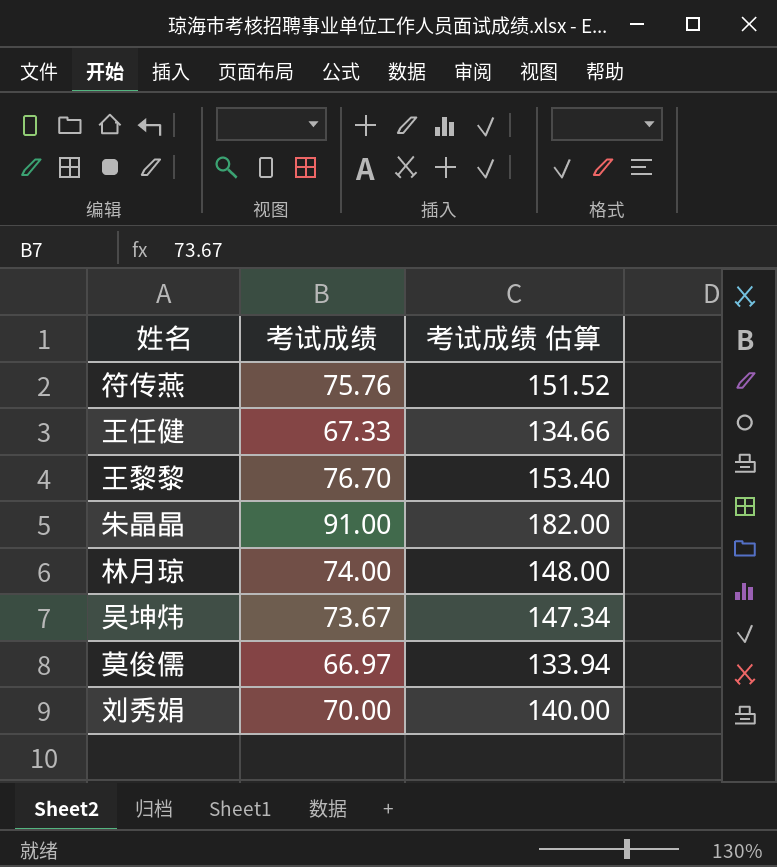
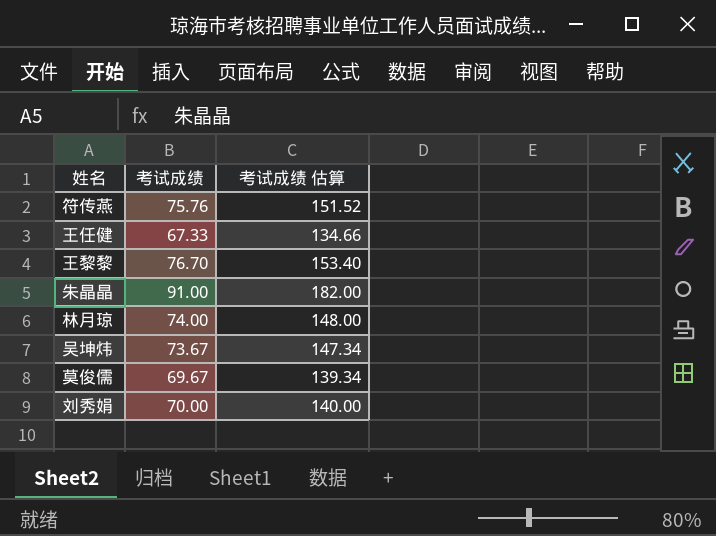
莫俊儒 | 考试成绩: 66.97 -> 69.67
莫俊儒 | 考试成绩 估算: 133.94 -> 139.34

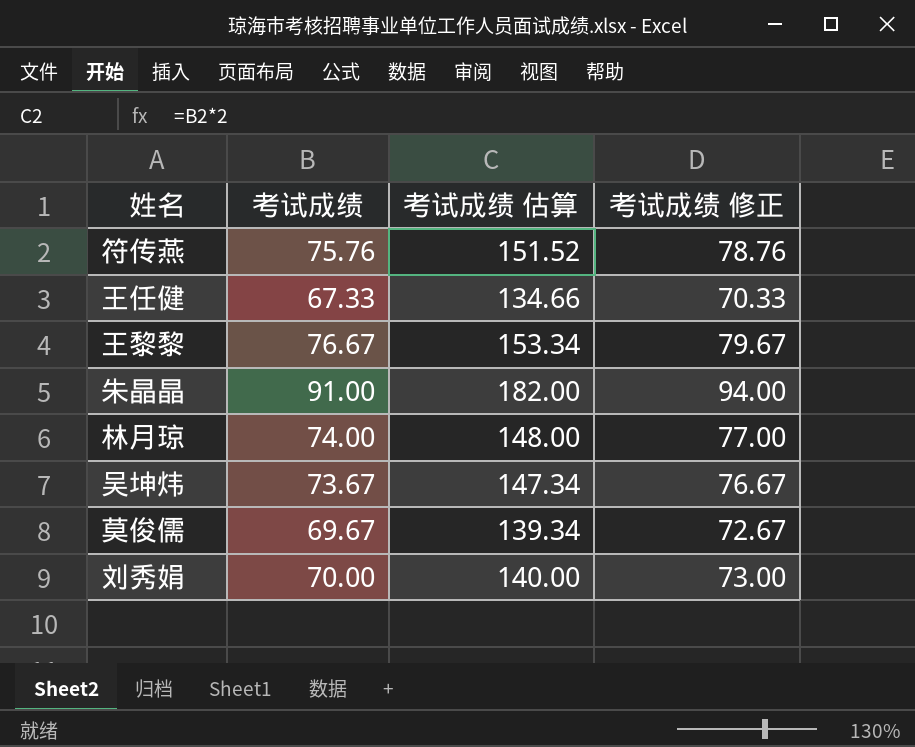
column 考试成绩 修正 | formula: none -> [考试成绩] + 3
王黎黎 | 考试成绩: 76.70 -> 76.67
王黎黎 | 考试成绩 估算: 153.40 -> 153.34

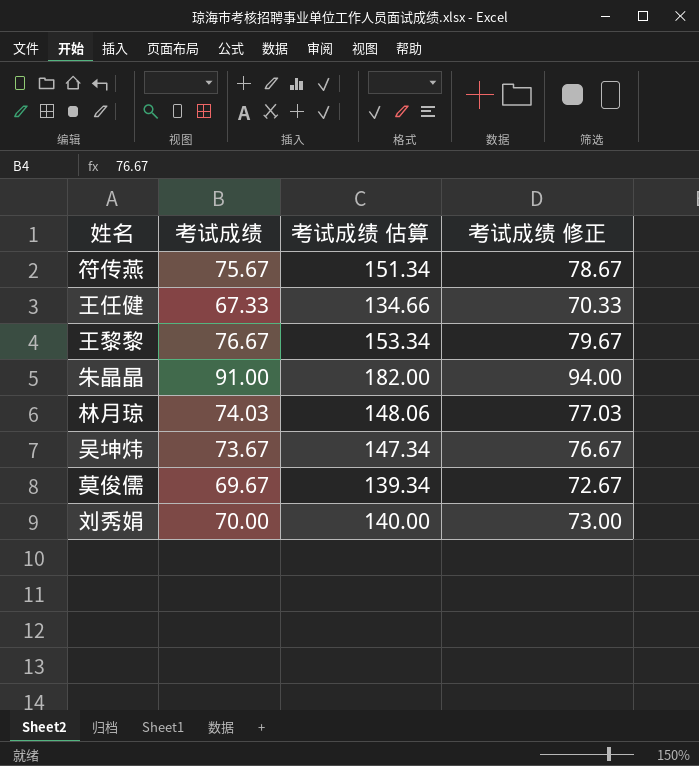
符传燕 | 考试成绩: 75.76 -> 75.67
符传燕 | 考试成绩 估算: 151.52 -> 151.34
符传燕 | 考试成绩 修正: 78.76 -> 78.67
林月琼 | 考试成绩: 74.00 -> 74.03
林月琼 | 考试成绩 估算: 148.00 -> 148.06
林月琼 | 考试成绩 修正: 77.00 -> 77.03

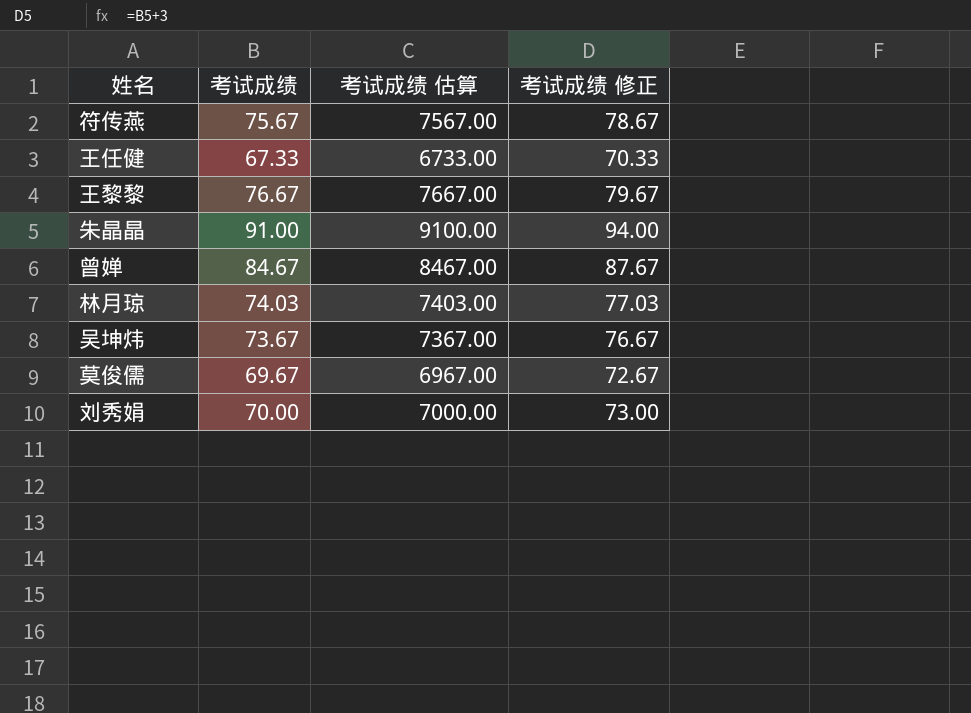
column 考试成绩 估算 | formula: [考试成绩] * 2 -> [考试成绩] * 100
row 曾婵: none -> 84.67 | 8467.00 | 87.67

